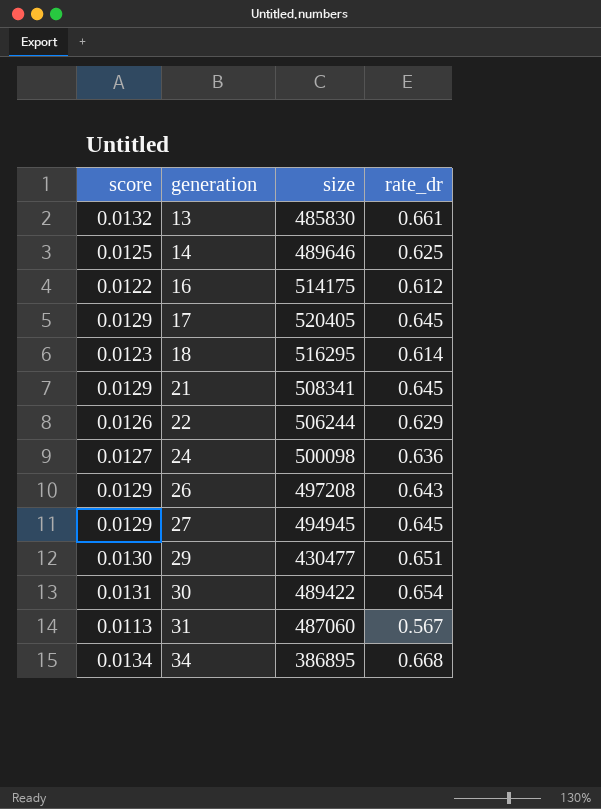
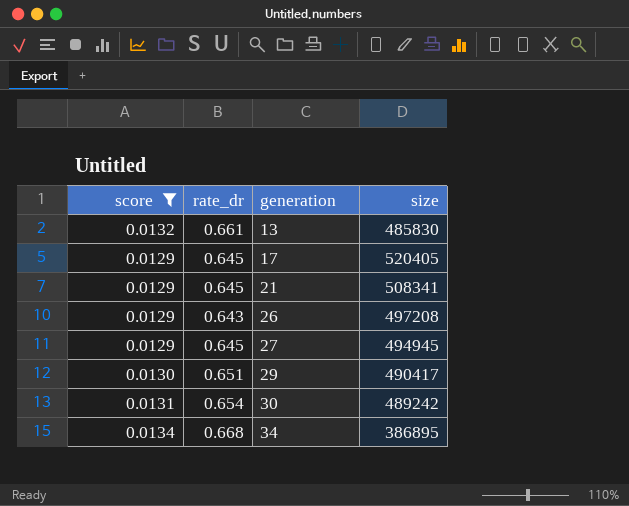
filter: none -> score >= 0.0129
column rate_dr | position: 4 -> 2
29 | size: 430477 -> 490417
30 | size: 489422 -> 489242

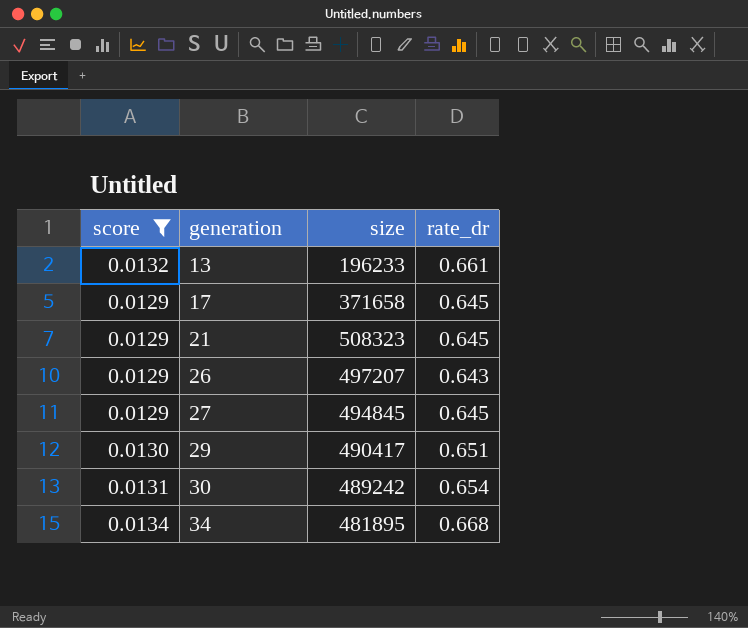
column rate_dr | position: 2 -> 4
13 | size: 485830 -> 196233
17 | size: 520405 -> 371658
21 | size: 508341 -> 508323
26 | size: 497208 -> 497207
27 | size: 494945 -> 494845
34 | size: 386895 -> 481895

